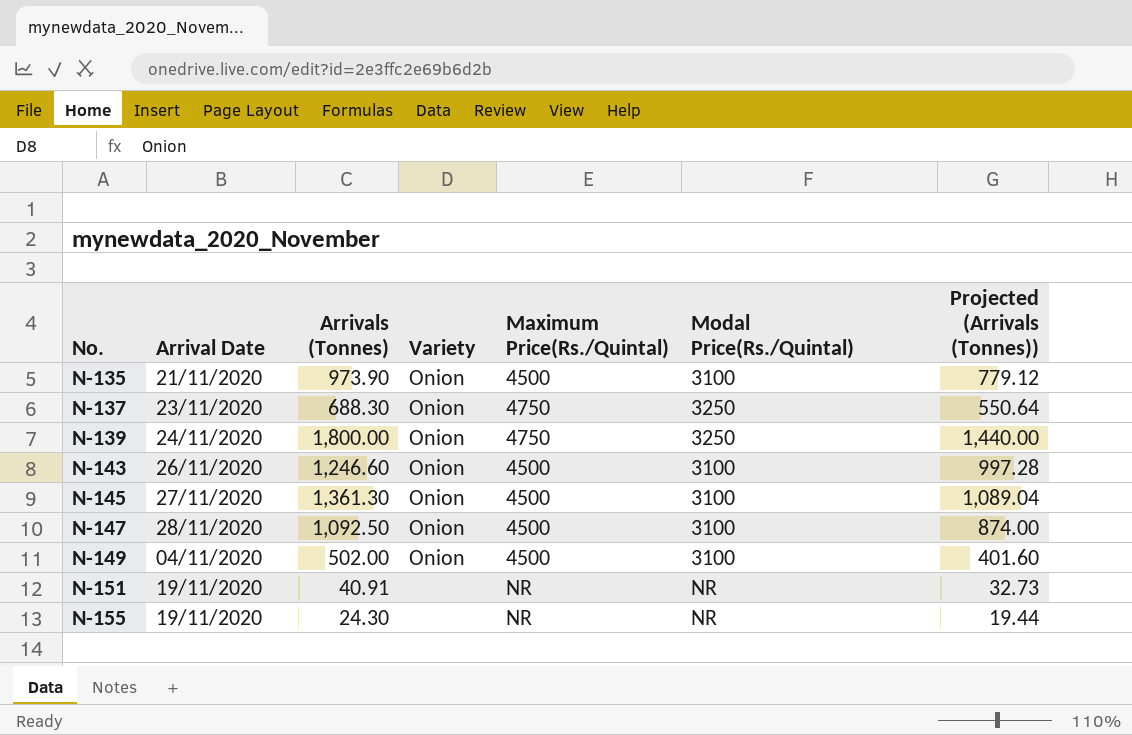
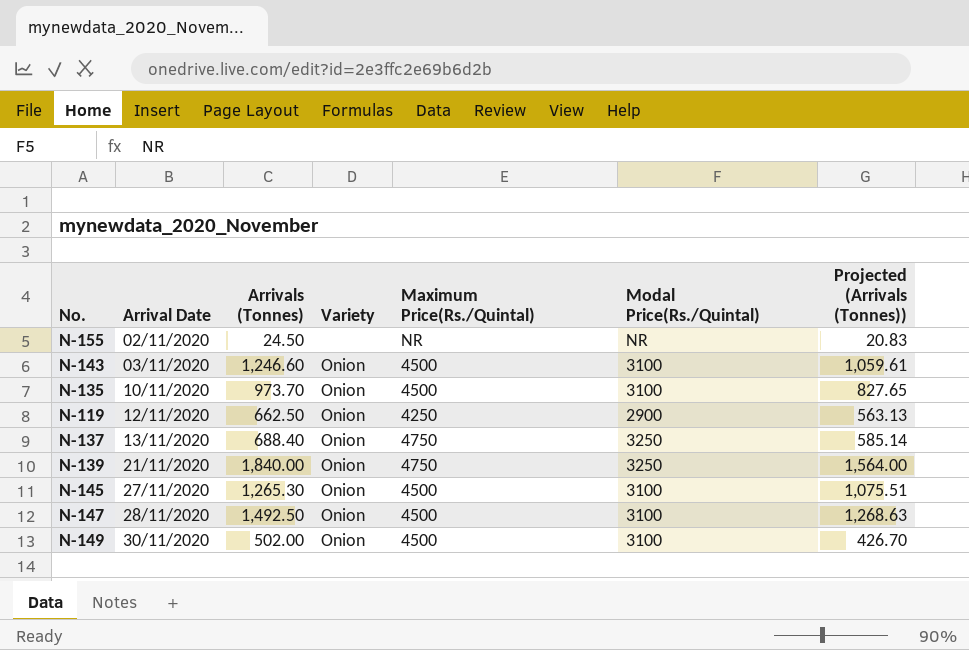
row order: No. ascending -> Arrival Date ascending
column Projected (Arrivals (Tonnes)) | formula: [Arrivals (Tonnes)] * 0.8 -> [Arrivals (Tonnes)] * 0.85
row N-151: 19/11/2020 | 40.91 | none | NR | NR | 32.73 -> none
N-155 | Arrival Date: 19/11/2020 -> 02/11/2020
N-155 | Arrivals (Tonnes): 24.30 -> 24.50
N-143 | Arrival Date: 26/11/2020 -> 03/11/2020
N-135 | Arrival Date: 21/11/2020 -> 10/11/2020
N-135 | Arrivals (Tonnes): 973.90 -> 973.70
row N-119: none -> 12/11/2020 | 662.50 | Onion | 4250 | 2900 | 563.13
N-137 | Arrival Date: 23/11/2020 -> 13/11/2020
N-137 | Arrivals (Tonnes): 688.30 -> 688.40
N-139 | Arrival Date: 24/11/2020 -> 21/11/2020
N-139 | Arrivals (Tonnes): 1,800.00 -> 1,840.00
N-145 | Arrivals (Tonnes): 1,361.30 -> 1,265.30
N-147 | Arrivals (Tonnes): 1,092.50 -> 1,492.50
N-149 | Arrival Date: 04/11/2020 -> 30/11/2020

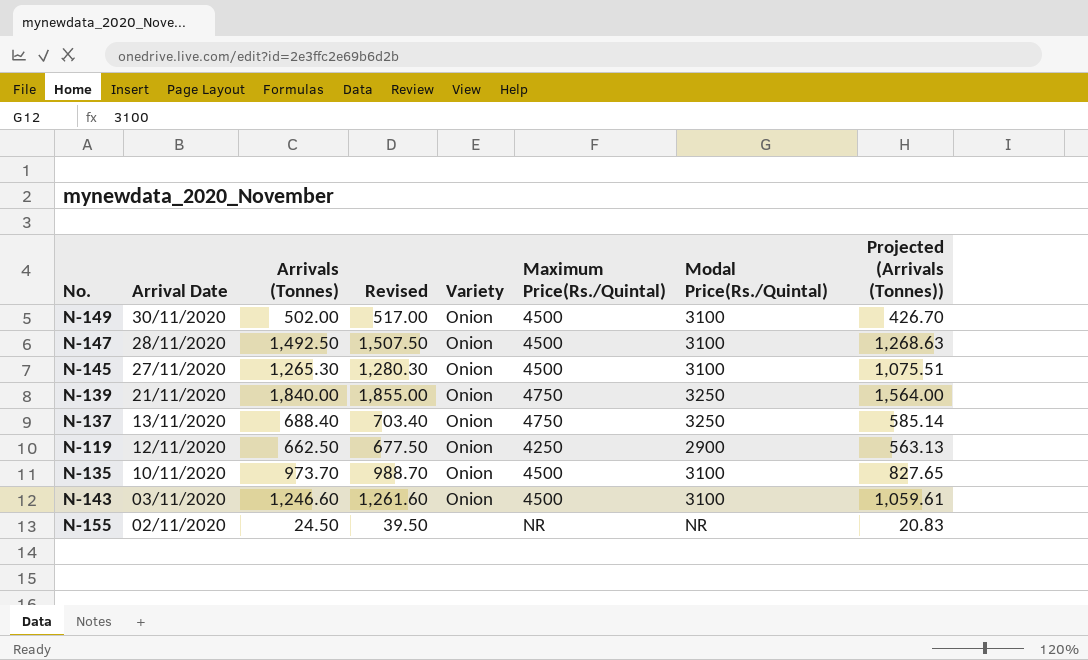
row order: Arrival Date ascending -> Arrival Date descending
column Revised | formula: none -> [Arrivals (Tonnes)] + 15

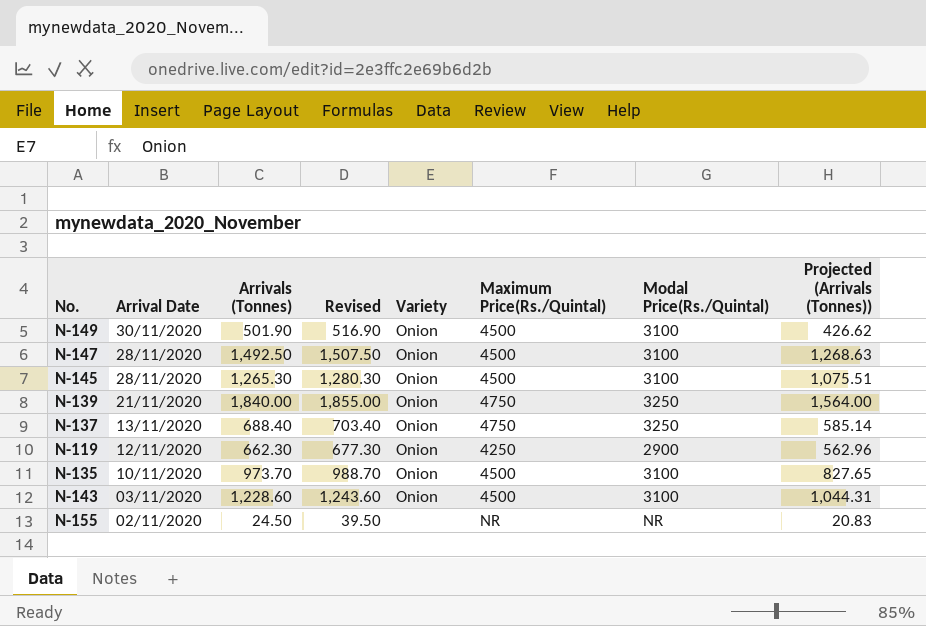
N-149 | Arrivals (Tonnes): 502.00 -> 501.90
N-149 | Revised: 517.00 -> 516.90
N-149 | Projected (Arrivals (Tonnes)): 426.70 -> 426.62
N-145 | Arrival Date: 27/11/2020 -> 28/11/2020
N-119 | Arrivals (Tonnes): 662.50 -> 662.30
N-119 | Revised: 677.50 -> 677.30
N-119 | Projected (Arrivals (Tonnes)): 563.13 -> 562.96
N-143 | Arrivals (Tonnes): 1,246.60 -> 1,228.60
N-143 | Revised: 1,261.60 -> 1,243.60
N-143 | Projected (Arrivals (Tonnes)): 1,059.61 -> 1,044.31

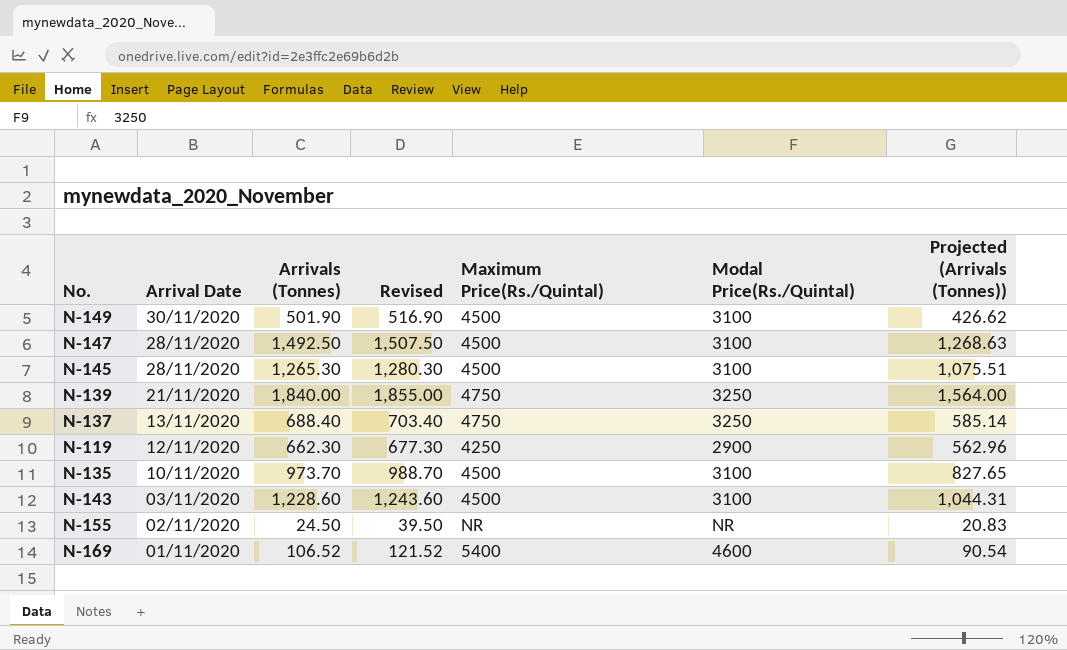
column Variety | position: 5 -> none
row N-169: none -> 01/11/2020 | 106.52 | 121.52 | 5400 | 4600 | 90.54

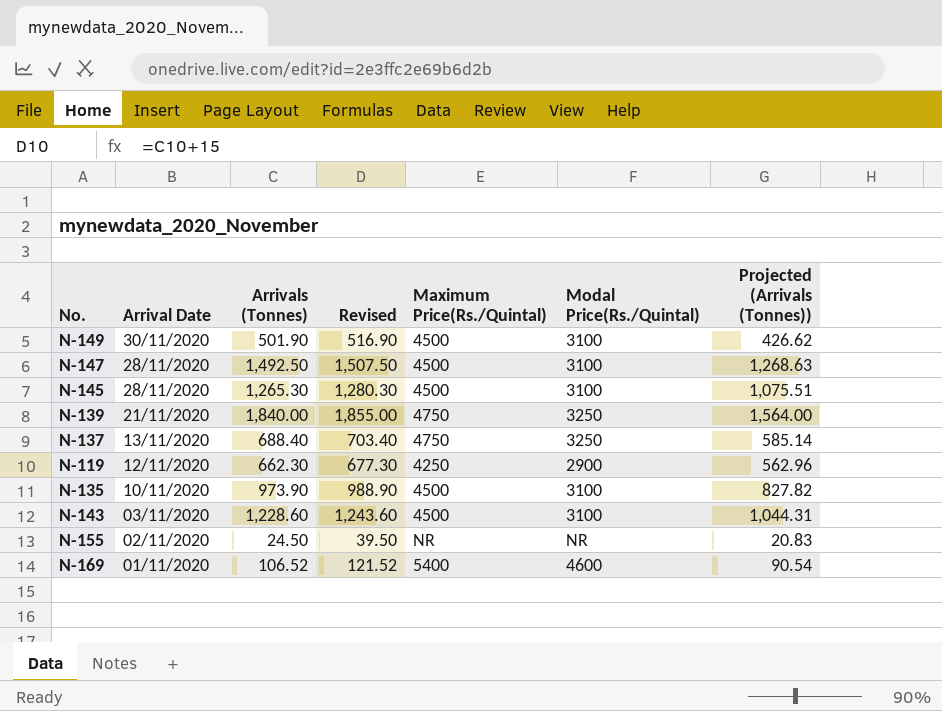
N-135 | Arrivals (Tonnes): 973.70 -> 973.90
N-135 | Revised: 988.70 -> 988.90
N-135 | Projected (Arrivals (Tonnes)): 827.65 -> 827.82

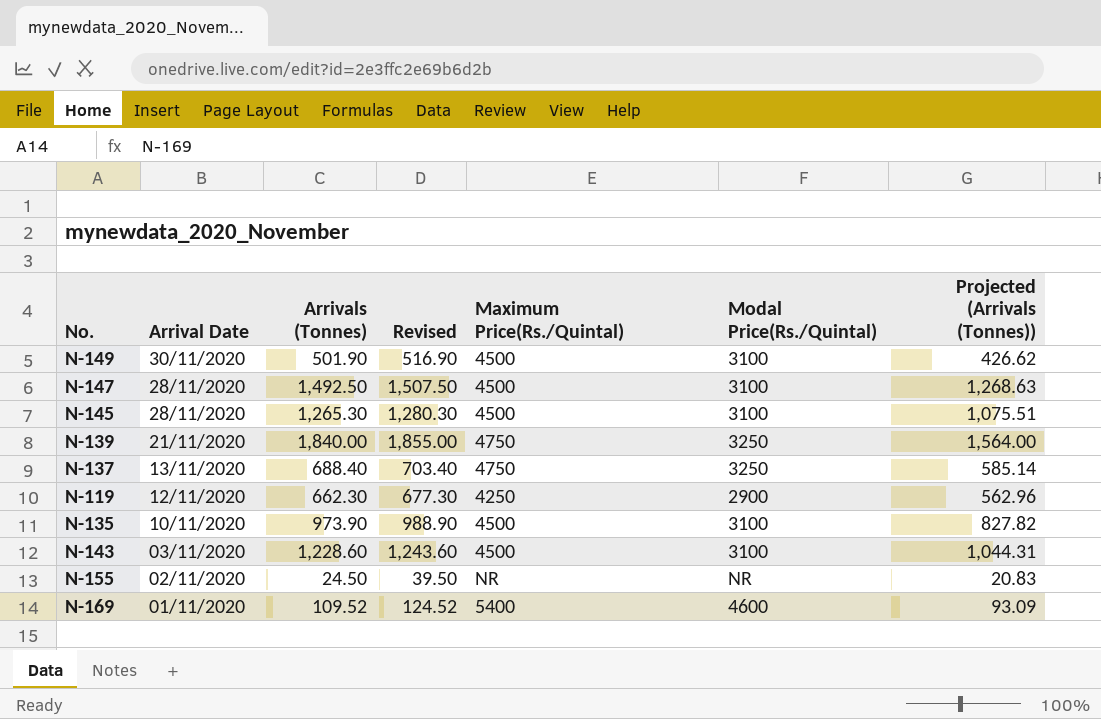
N-169 | Arrivals (Tonnes): 106.52 -> 109.52
N-169 | Revised: 121.52 -> 124.52
N-169 | Projected (Arrivals (Tonnes)): 90.54 -> 93.09

